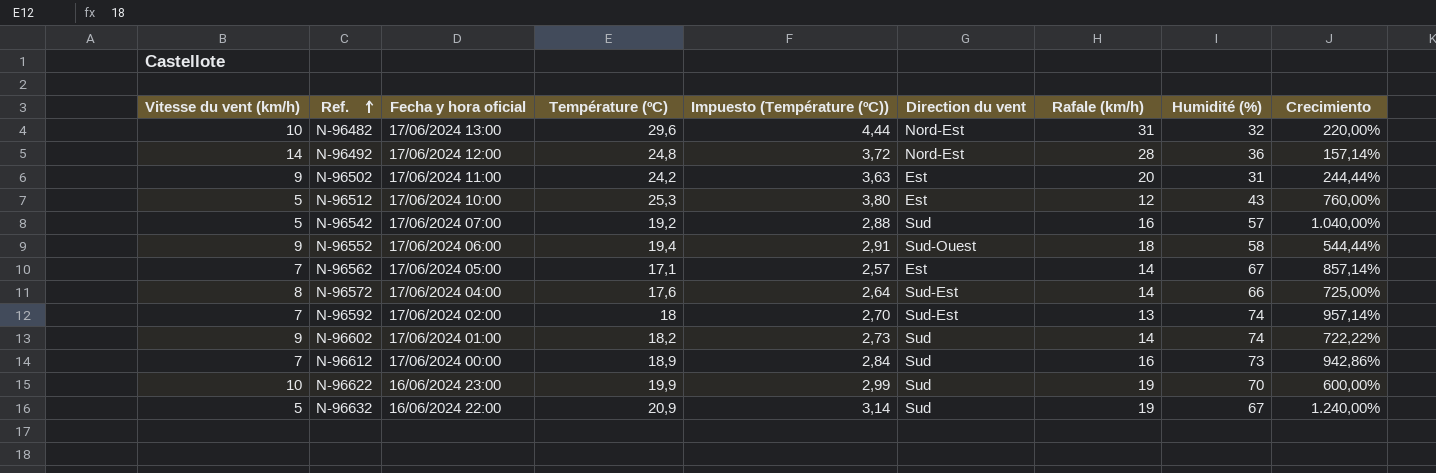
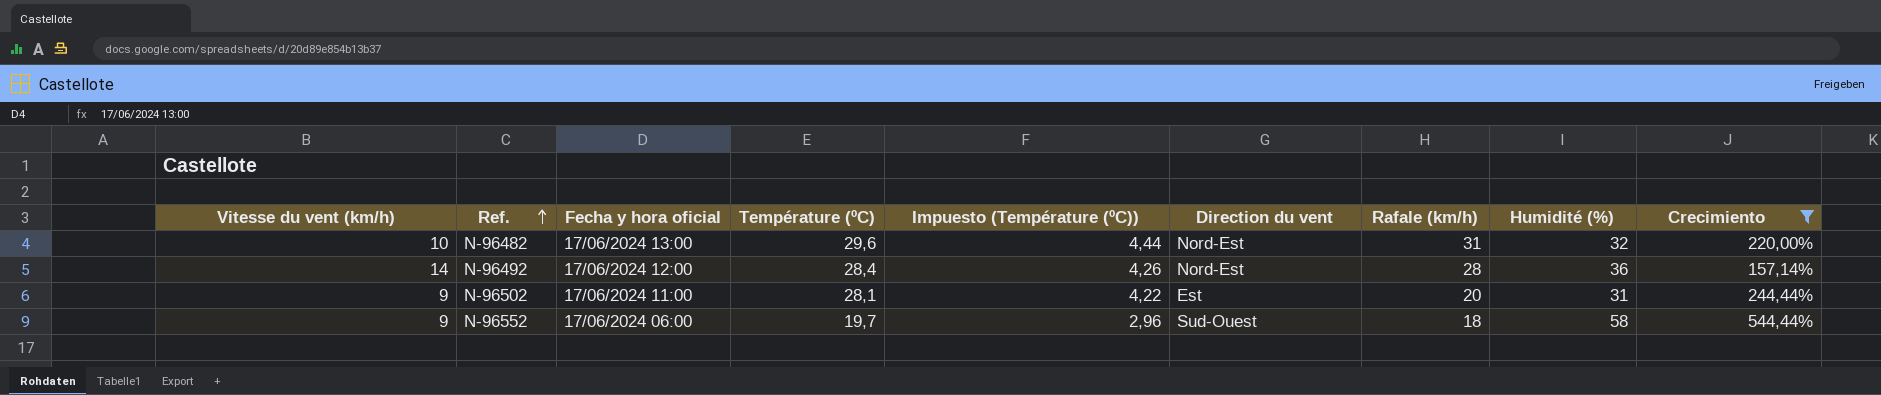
filter: none -> Crecimiento <= 544,44%
N-96492 | Température (ºC): 24,8 -> 28,4
N-96492 | Impuesto (Température (ºC)): 3,72 -> 4,26
N-96502 | Température (ºC): 24,2 -> 28,1
N-96502 | Impuesto (Température (ºC)): 3,63 -> 4,22
N-96552 | Température (ºC): 19,4 -> 19,7
N-96552 | Impuesto (Température (ºC)): 2,91 -> 2,96

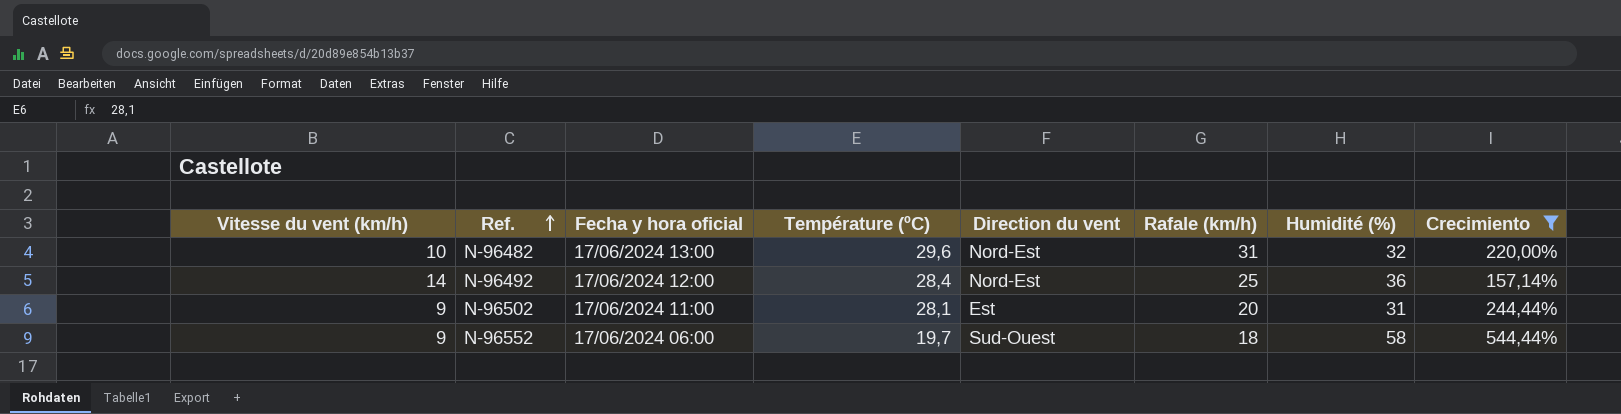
column Impuesto (Température (ºC)) | formula: [Température (ºC)] * 0,15 -> none
N-96492 | Rafale (km/h): 28 -> 25

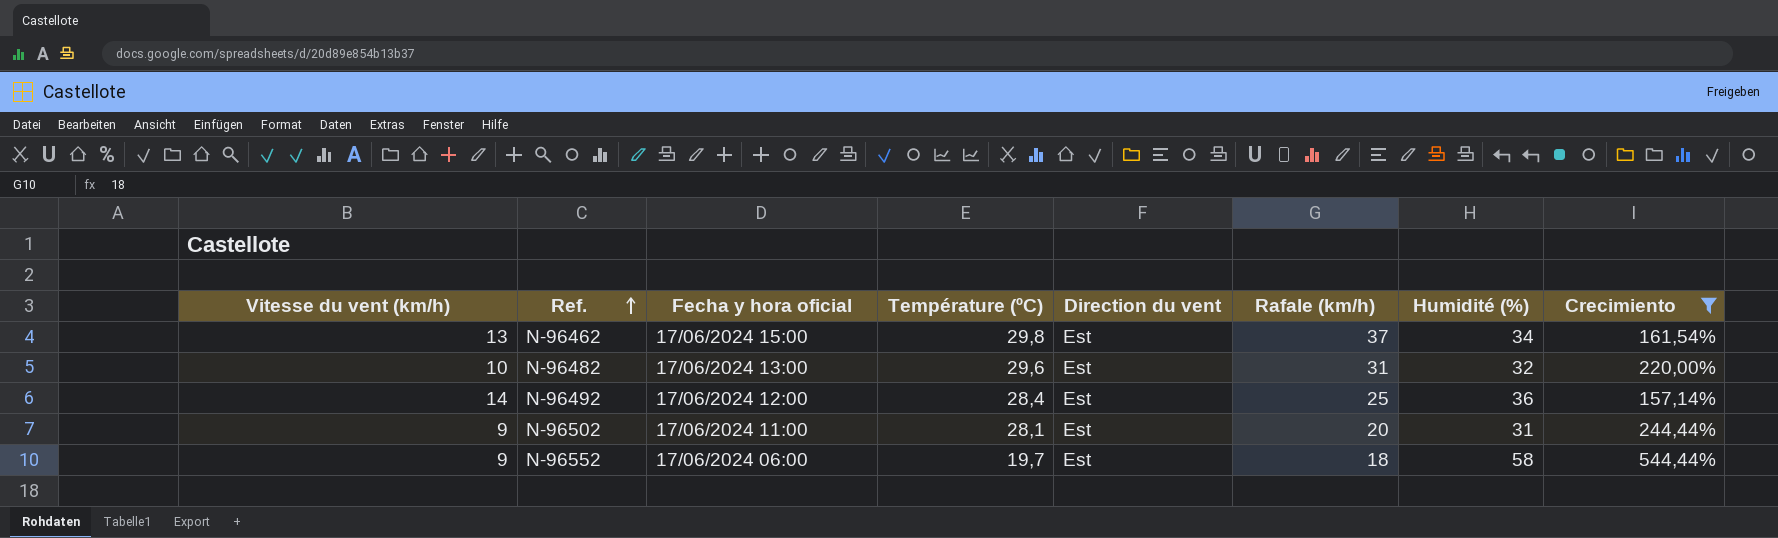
row N-96462: none -> 13 | 17/06/2024 15:00 | 29,8 | Est | 37 | 34 | 161,54%
N-96482 | Direction du vent: Nord-Est -> Est
N-96492 | Direction du vent: Nord-Est -> Est
N-96552 | Direction du vent: Sud-Ouest -> Est

